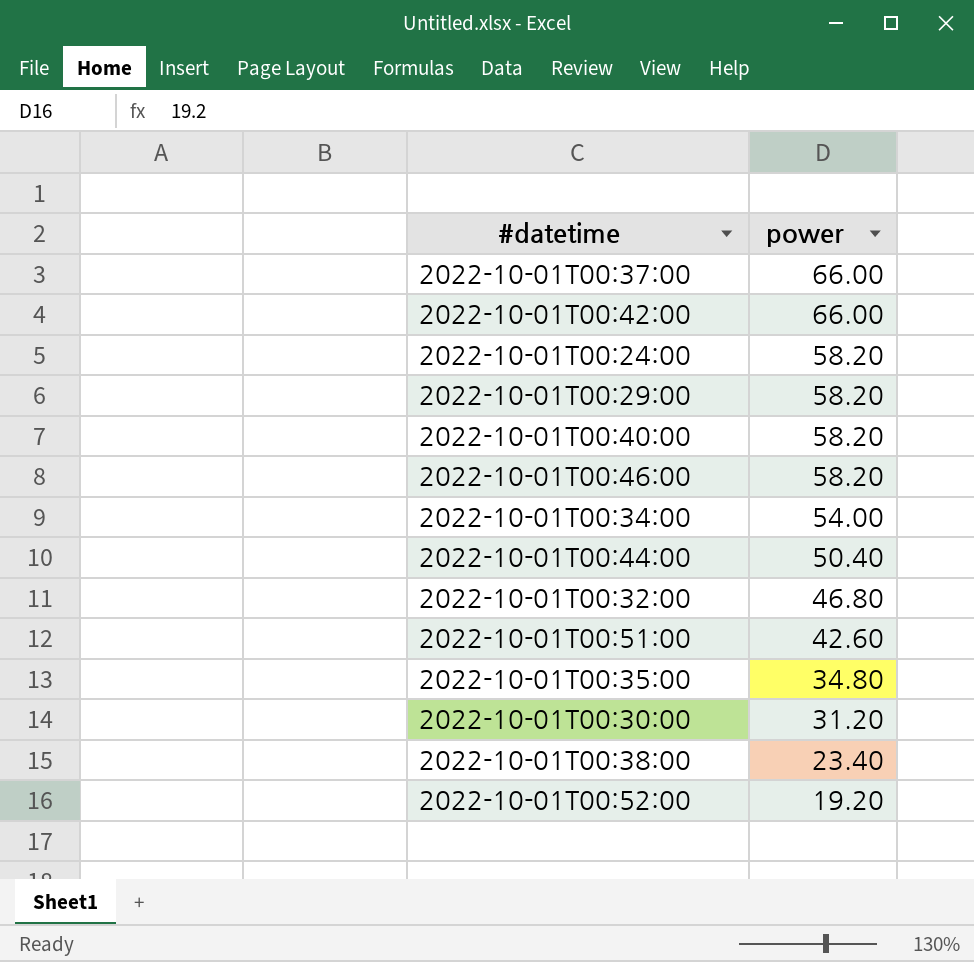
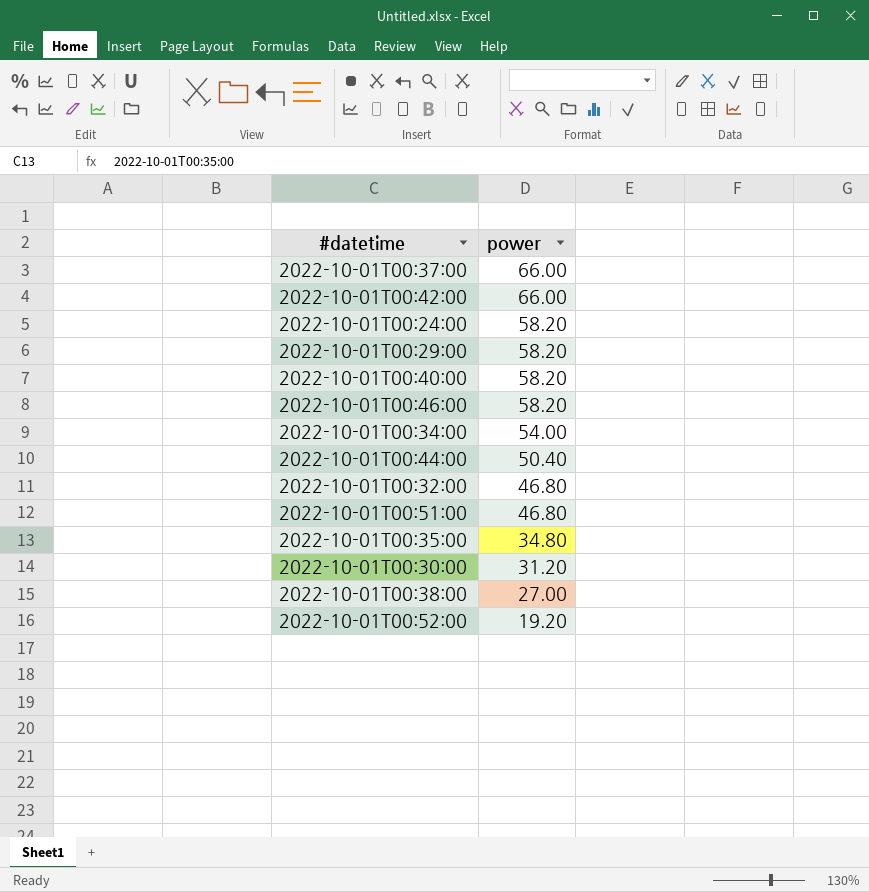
2022-10-01T00:51:00 | power: 42.60 -> 46.80
2022-10-01T00:38:00 | power: 23.40 -> 27.00

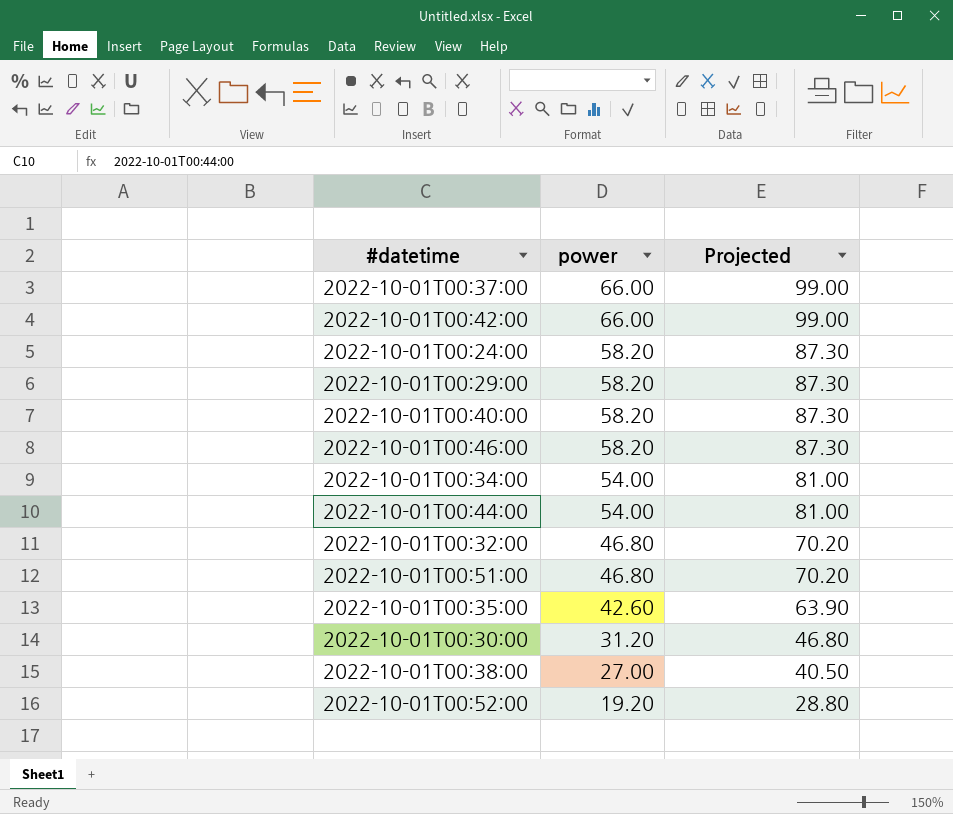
column Projected | formula: none -> [power] * 1.5
2022-10-01T00:44:00 | power: 50.40 -> 54.00
2022-10-01T00:35:00 | power: 34.80 -> 42.60

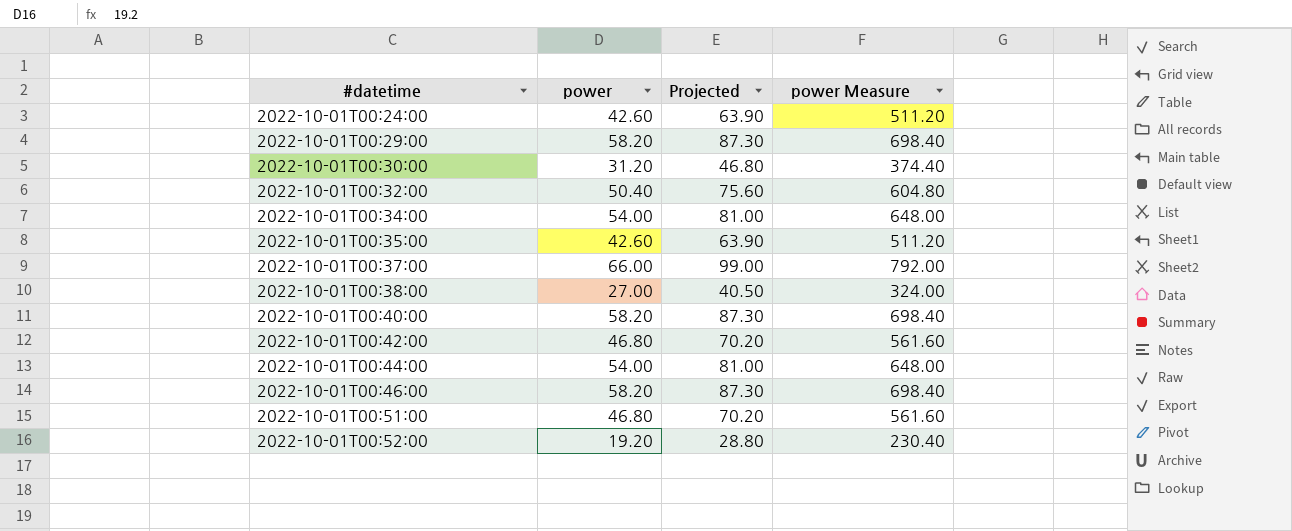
row order: power descending -> #datetime ascending
column power Measure | formula: none -> [power] * 12
2022-10-01T00:24:00 | power: 58.20 -> 42.60
2022-10-01T00:24:00 | Projected: 87.30 -> 63.90
2022-10-01T00:32:00 | power: 46.80 -> 50.40
2022-10-01T00:32:00 | Projected: 70.20 -> 75.60
2022-10-01T00:42:00 | power: 66.00 -> 46.80
2022-10-01T00:42:00 | Projected: 99.00 -> 70.20

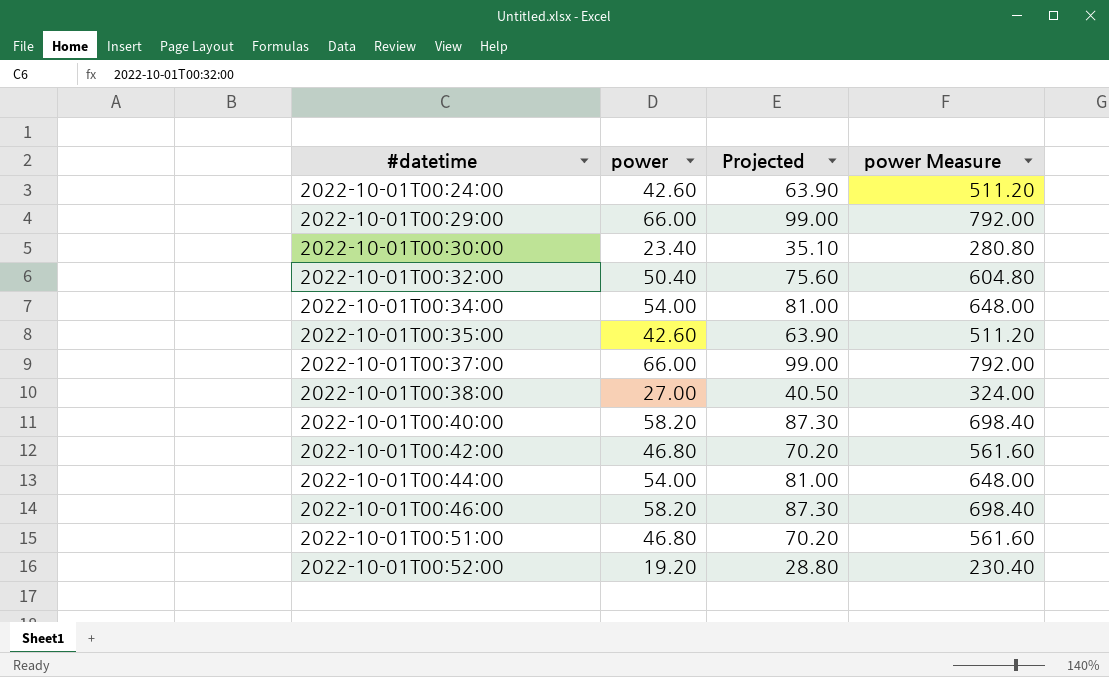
2022-10-01T00:29:00 | power: 58.20 -> 66.00
2022-10-01T00:29:00 | Projected: 87.30 -> 99.00
2022-10-01T00:29:00 | power Measure: 698.40 -> 792.00
2022-10-01T00:30:00 | power: 31.20 -> 23.40
2022-10-01T00:30:00 | Projected: 46.80 -> 35.10
2022-10-01T00:30:00 | power Measure: 374.40 -> 280.80

